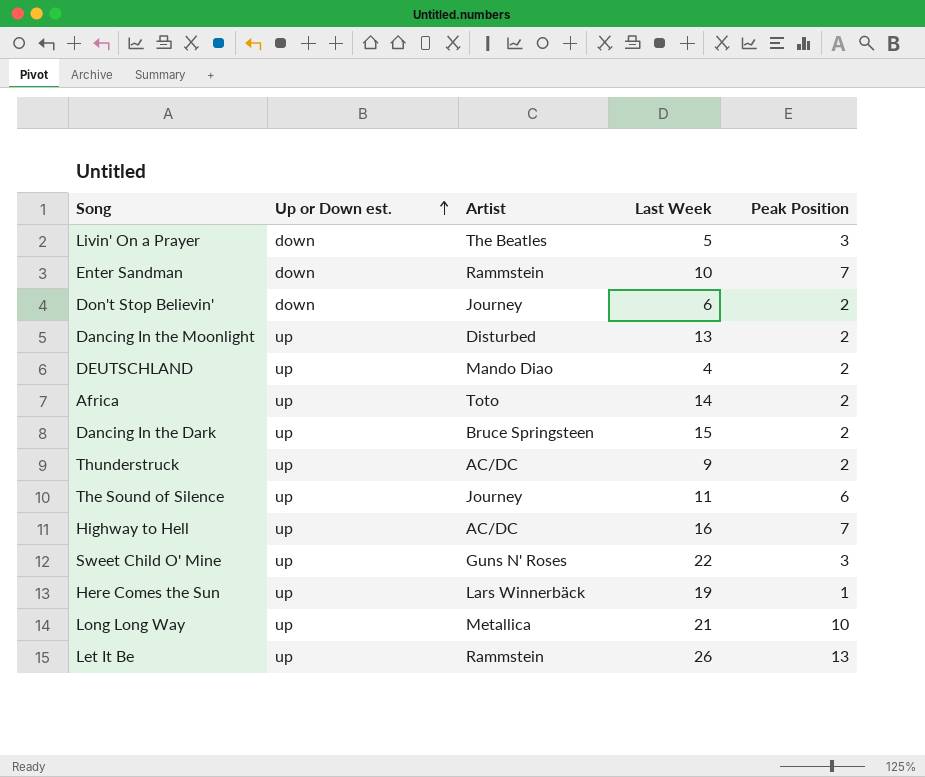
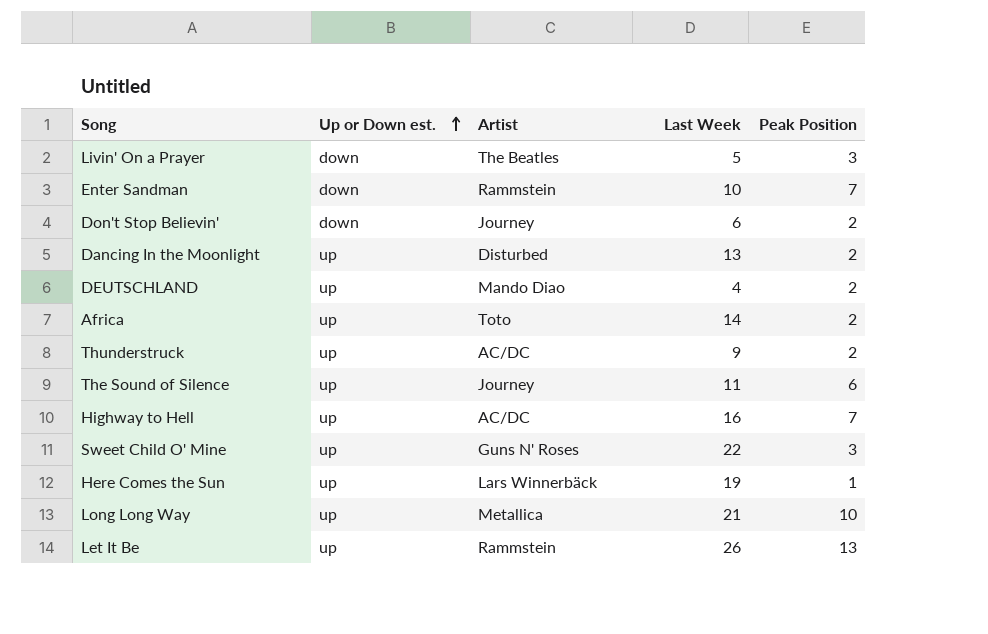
row Dancing In the Dark: up | Bruce Springsteen | 15 | 2 -> none

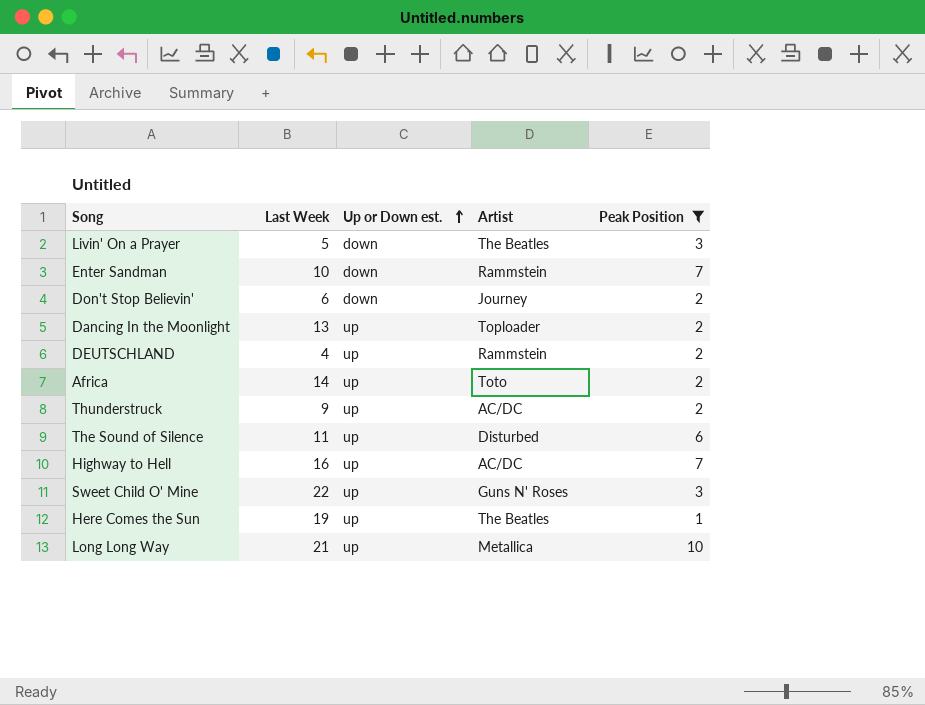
filter: none -> Peak Position != 13
column Last Week | position: 4 -> 2
Dancing In the Moonlight | Artist: Disturbed -> Toploader
DEUTSCHLAND | Artist: Mando Diao -> Rammstein
The Sound of Silence | Artist: Journey -> Disturbed
Here Comes the Sun | Artist: Lars Winnerbäck -> The Beatles

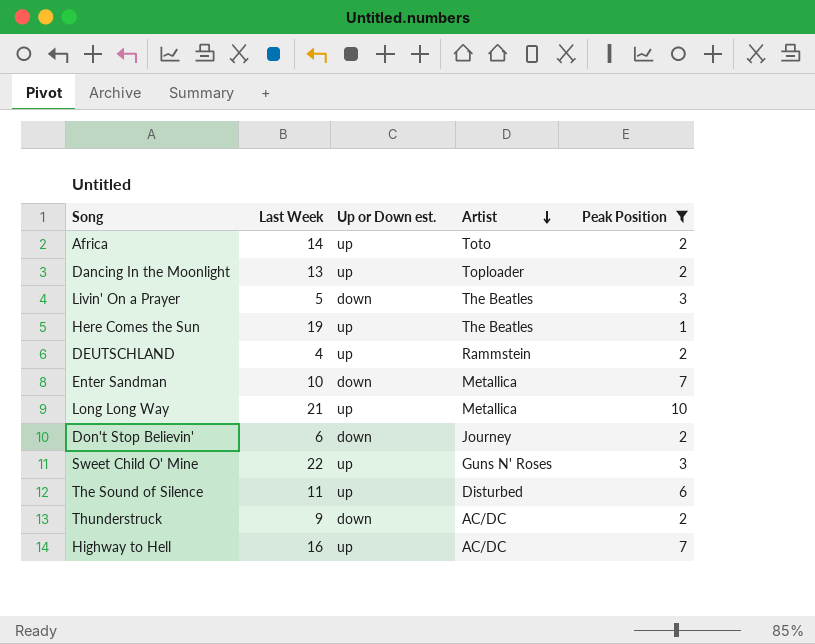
row order: Up or Down est. ascending -> Artist descending
Enter Sandman | Artist: Rammstein -> Metallica
Thunderstruck | Up or Down est.: up -> down

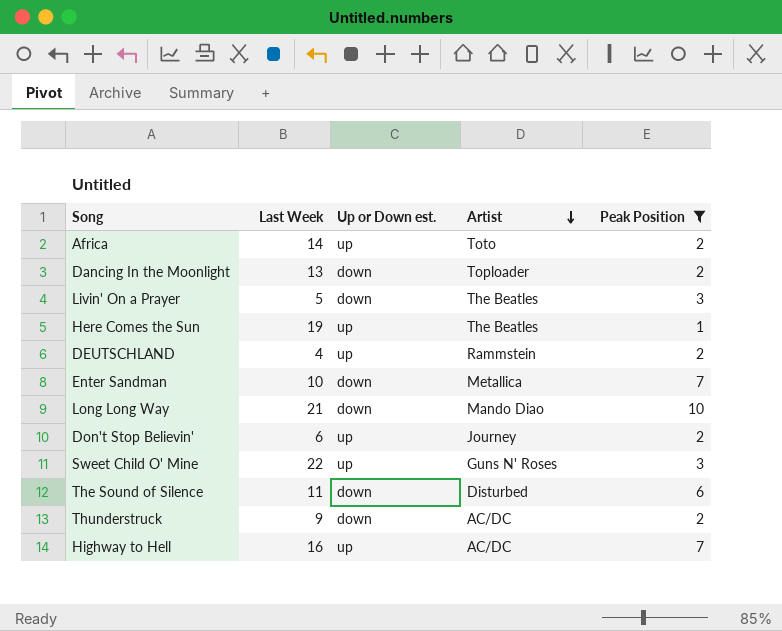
Dancing In the Moonlight | Up or Down est.: up -> down
Long Long Way | Up or Down est.: up -> down
Long Long Way | Artist: Metallica -> Mando Diao
Don't Stop Believin' | Up or Down est.: down -> up
The Sound of Silence | Up or Down est.: up -> down

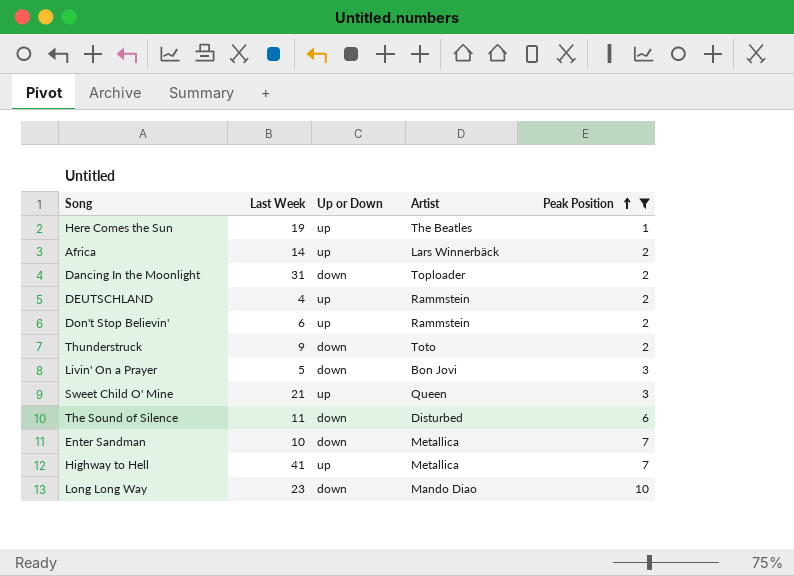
row order: Artist descending -> Peak Position ascending
column name: Up or Down est. -> Up or Down
Africa | Artist: Toto -> Lars Winnerbäck
Dancing In the Moonlight | Last Week: 13 -> 31
Don't Stop Believin' | Artist: Journey -> Rammstein
Thunderstruck | Artist: AC/DC -> Toto
Livin' On a Prayer | Artist: The Beatles -> Bon Jovi
Sweet Child O' Mine | Last Week: 22 -> 21
Sweet Child O' Mine | Artist: Guns N' Roses -> Queen
Highway to Hell | Last Week: 16 -> 41
Highway to Hell | Artist: AC/DC -> Metallica
Long Long Way | Last Week: 21 -> 23

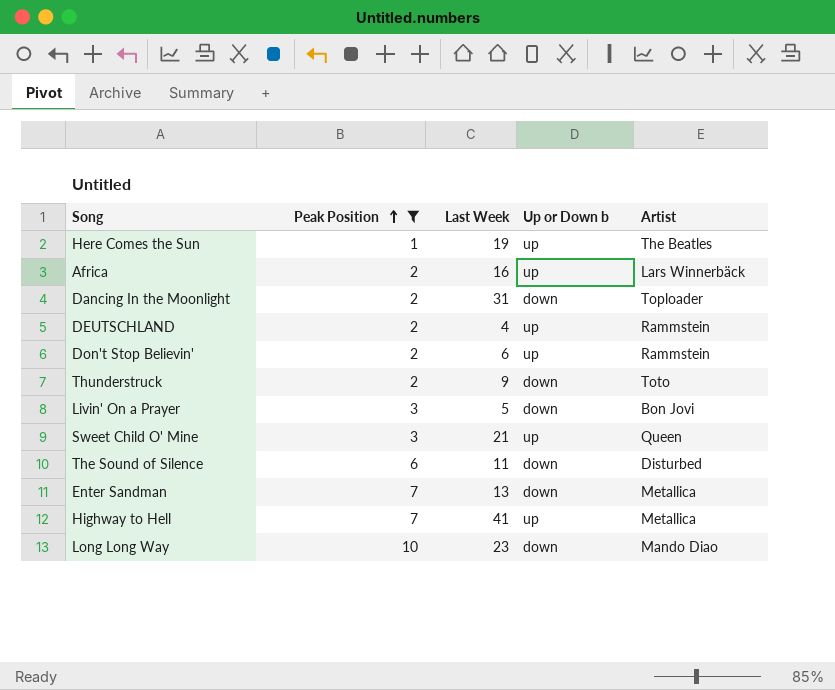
column Peak Position | position: 5 -> 2
column name: Up or Down -> Up or Down b
Africa | Last Week: 14 -> 16
Enter Sandman | Last Week: 10 -> 13

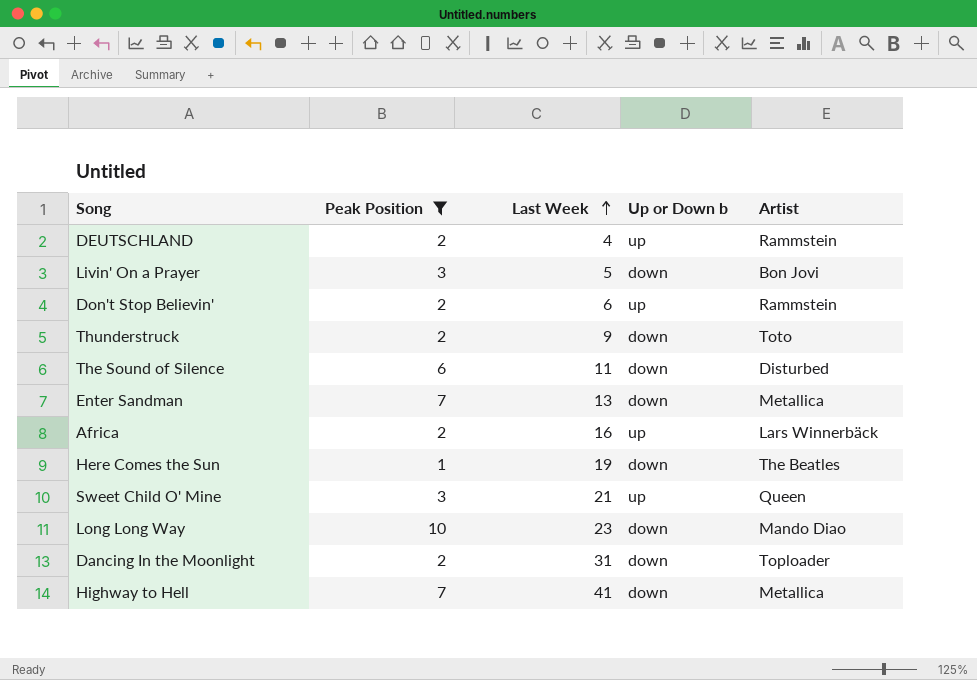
row order: Peak Position ascending -> Last Week ascending
Here Comes the Sun | Up or Down b: up -> down
Highway to Hell | Up or Down b: up -> down

